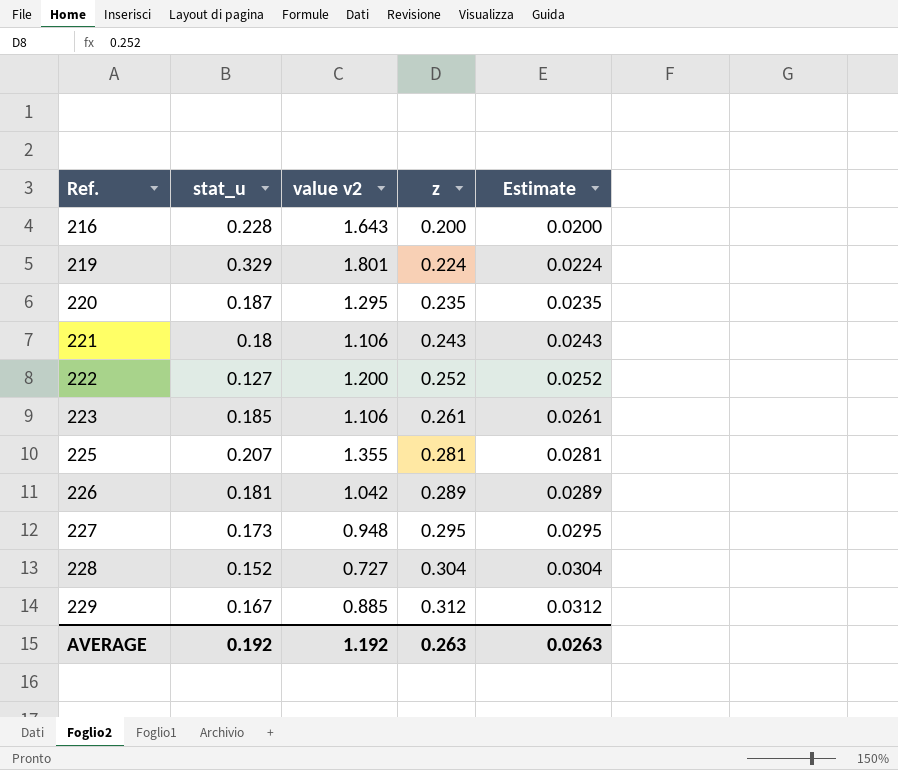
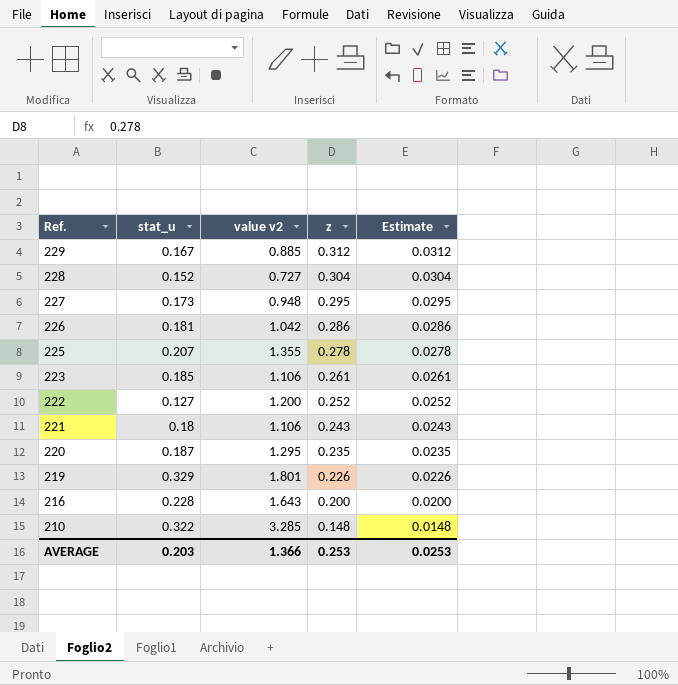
row order: Ref. ascending -> Ref. descending
226 | z: 0.289 -> 0.286
226 | Estimate: 0.0289 -> 0.0286
225 | z: 0.281 -> 0.278
225 | Estimate: 0.0281 -> 0.0278
219 | z: 0.224 -> 0.226
219 | Estimate: 0.0224 -> 0.0226
row 210: none -> 0.322 | 3.285 | 0.148 | 0.0148
AVERAGE | stat_u: 0.192 -> 0.203
AVERAGE | value v2: 1.192 -> 1.366
AVERAGE | z: 0.263 -> 0.253
AVERAGE | Estimate: 0.0263 -> 0.0253

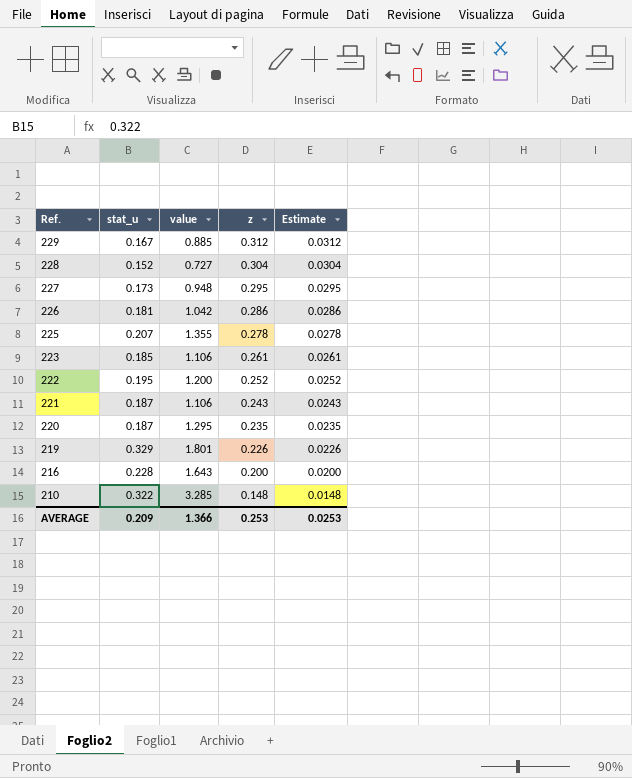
column name: value v2 -> value
222 | stat_u: 0.127 -> 0.195
221 | stat_u: 0.18 -> 0.187
AVERAGE | stat_u: 0.203 -> 0.209

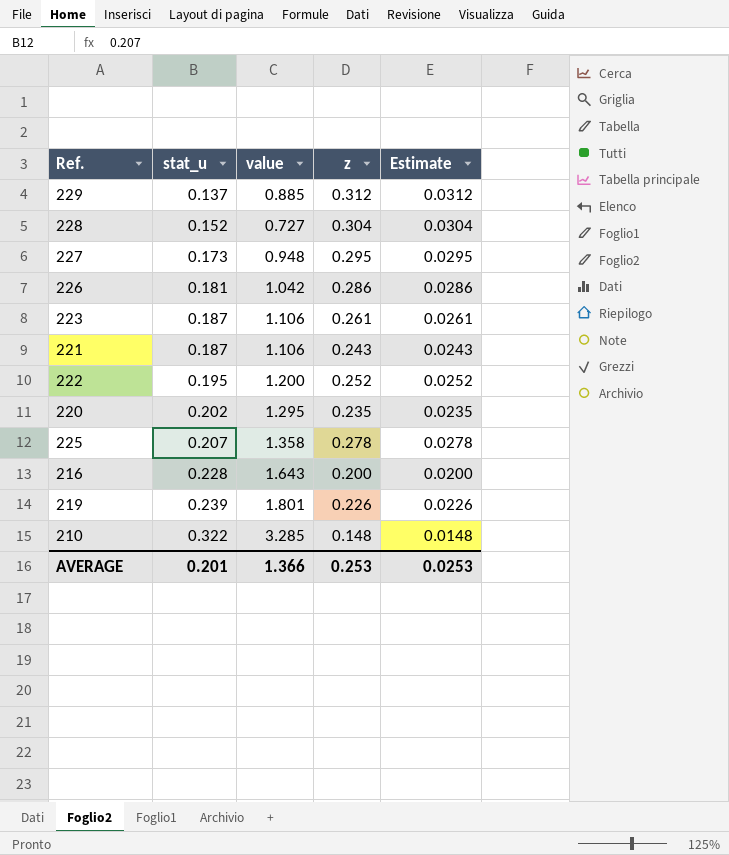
row order: Ref. descending -> stat_u ascending
229 | stat_u: 0.167 -> 0.137
223 | stat_u: 0.185 -> 0.187
220 | stat_u: 0.187 -> 0.202
225 | value: 1.355 -> 1.358
219 | stat_u: 0.329 -> 0.239
AVERAGE | stat_u: 0.209 -> 0.201

